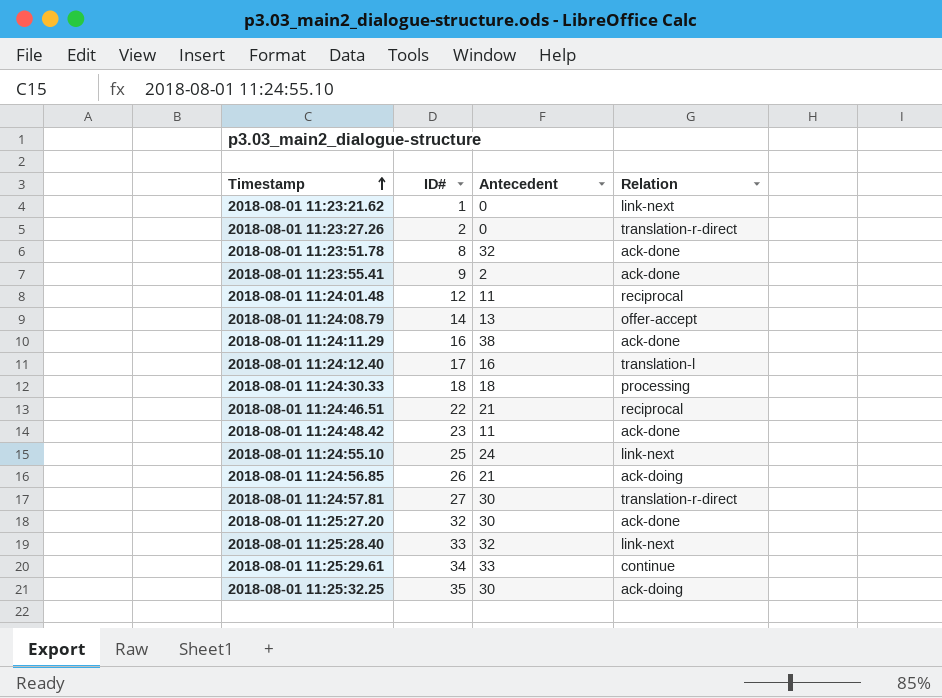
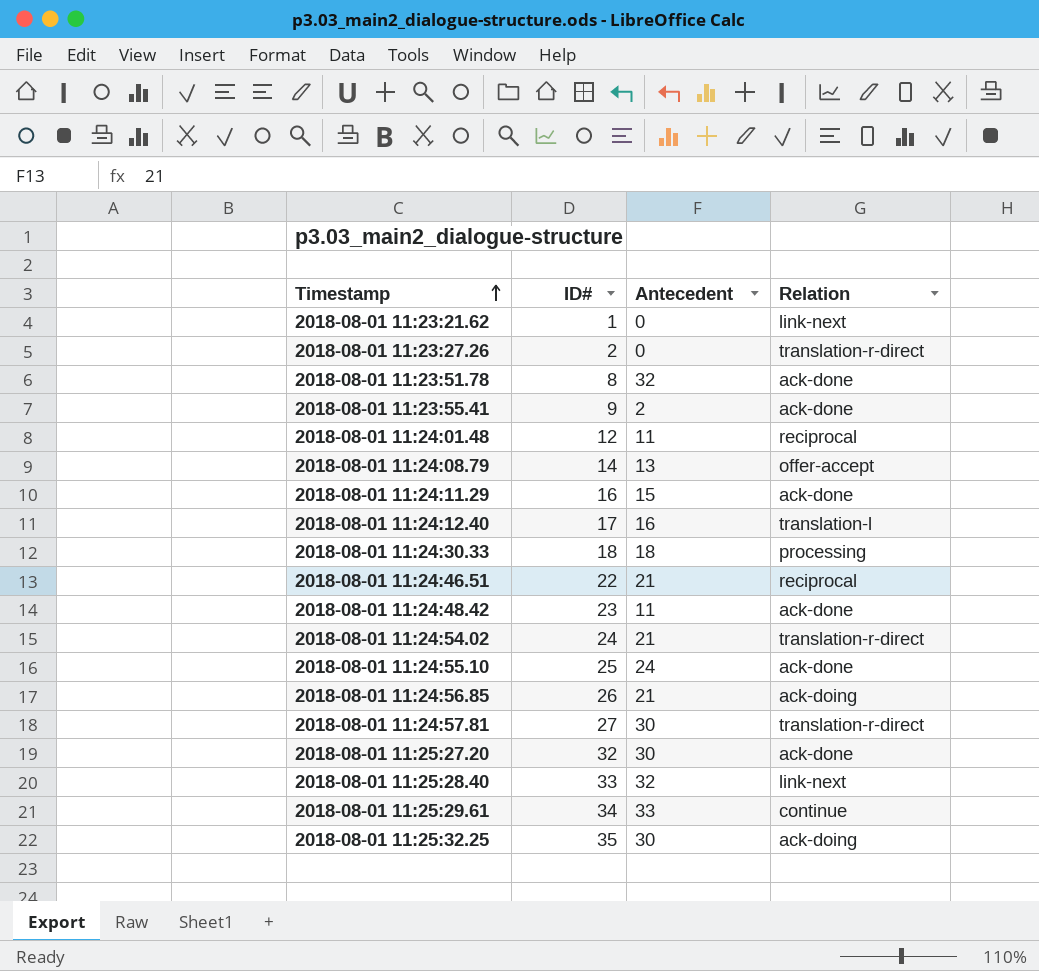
2018-08-01 11:24:11.29 | Antecedent: 38 -> 15
row 2018-08-01 11:24:54.02: none -> 24 | 21 | translation-r-direct
2018-08-01 11:24:55.10 | Relation: link-next -> ack-done

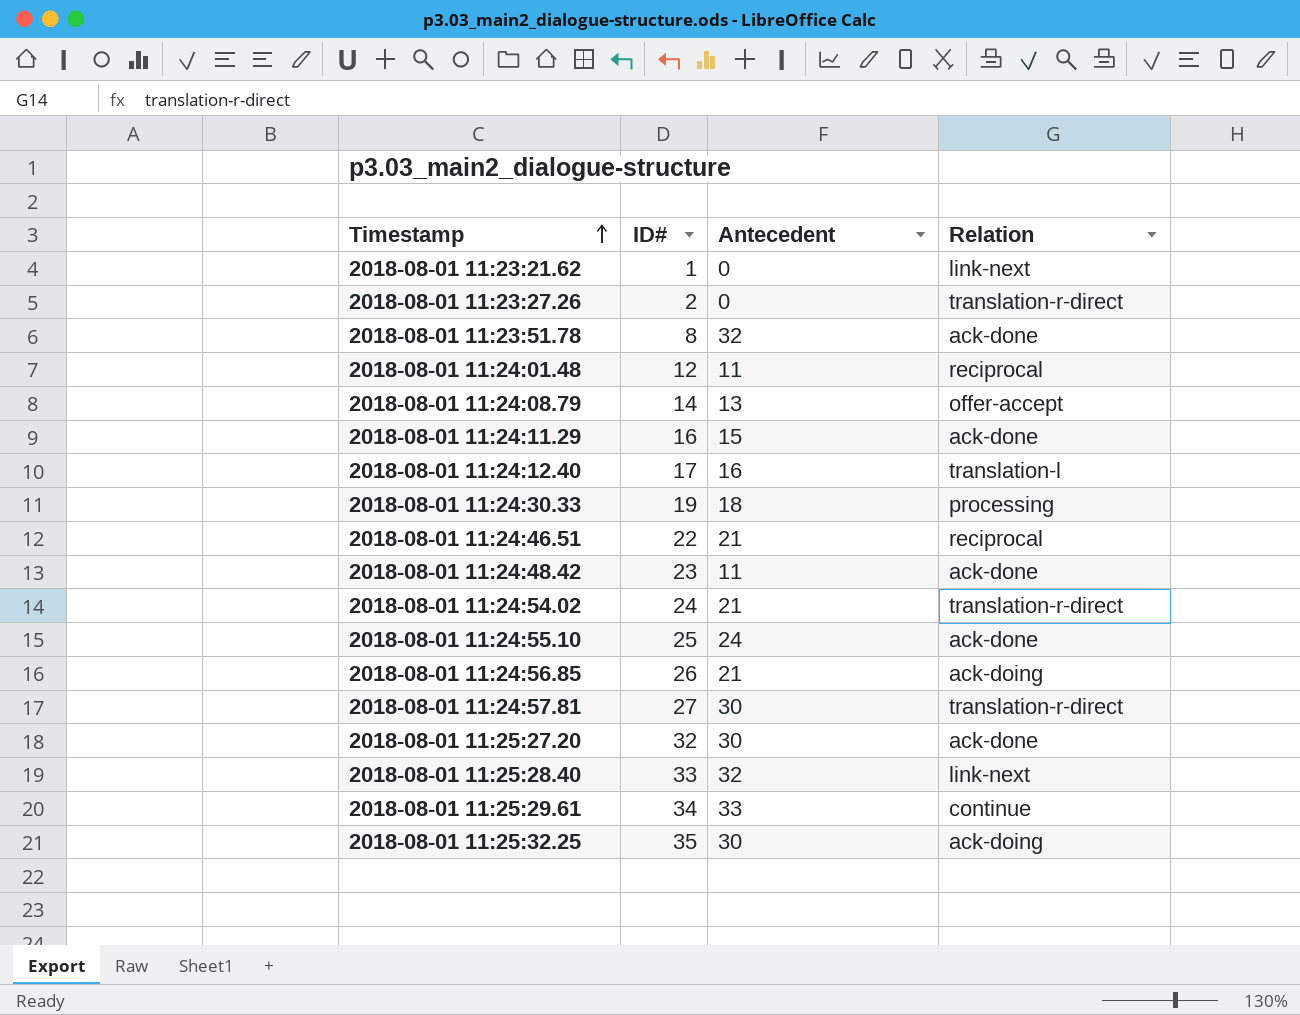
row 2018-08-01 11:23:55.41: 9 | 2 | ack-done -> none
2018-08-01 11:24:30.33 | ID#: 18 -> 19

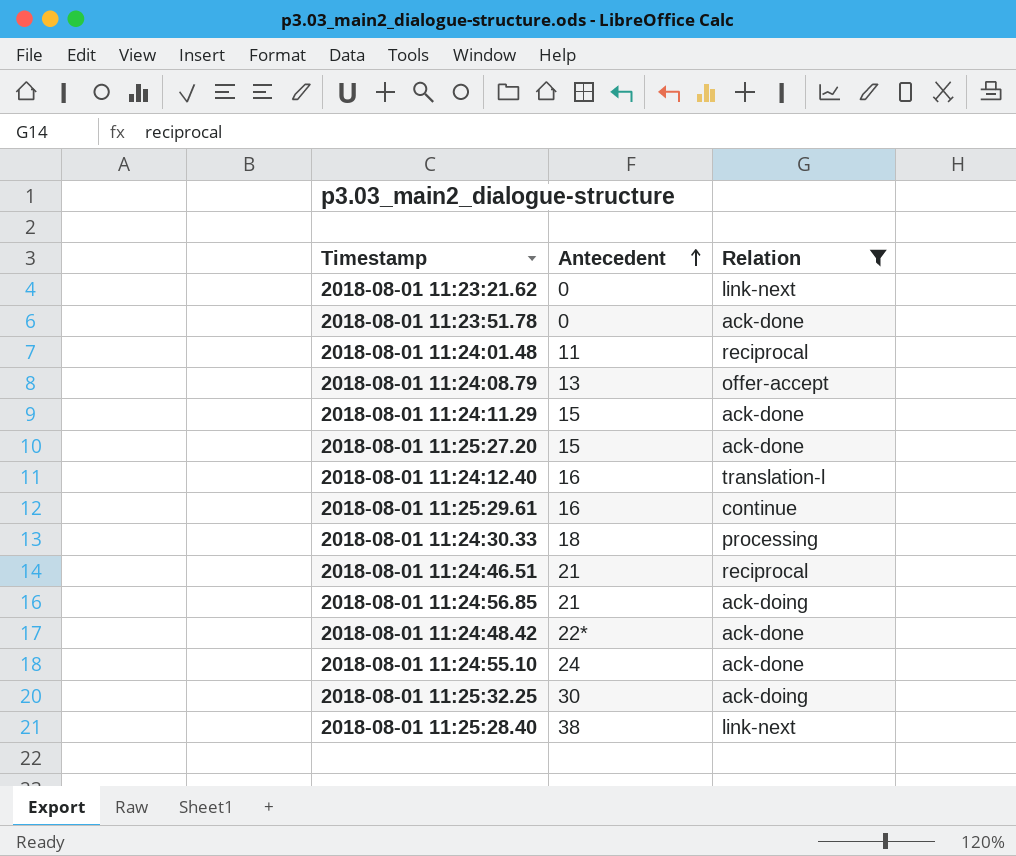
filter: none -> Relation != translation-r-direct
row order: Timestamp ascending -> Antecedent ascending
column ID# | position: 2 -> none
2018-08-01 11:23:51.78 | Antecedent: 32 -> 0
2018-08-01 11:25:27.20 | Antecedent: 30 -> 15
2018-08-01 11:25:29.61 | Antecedent: 33 -> 16
2018-08-01 11:24:48.42 | Antecedent: 11 -> 22*
2018-08-01 11:25:28.40 | Antecedent: 32 -> 38

